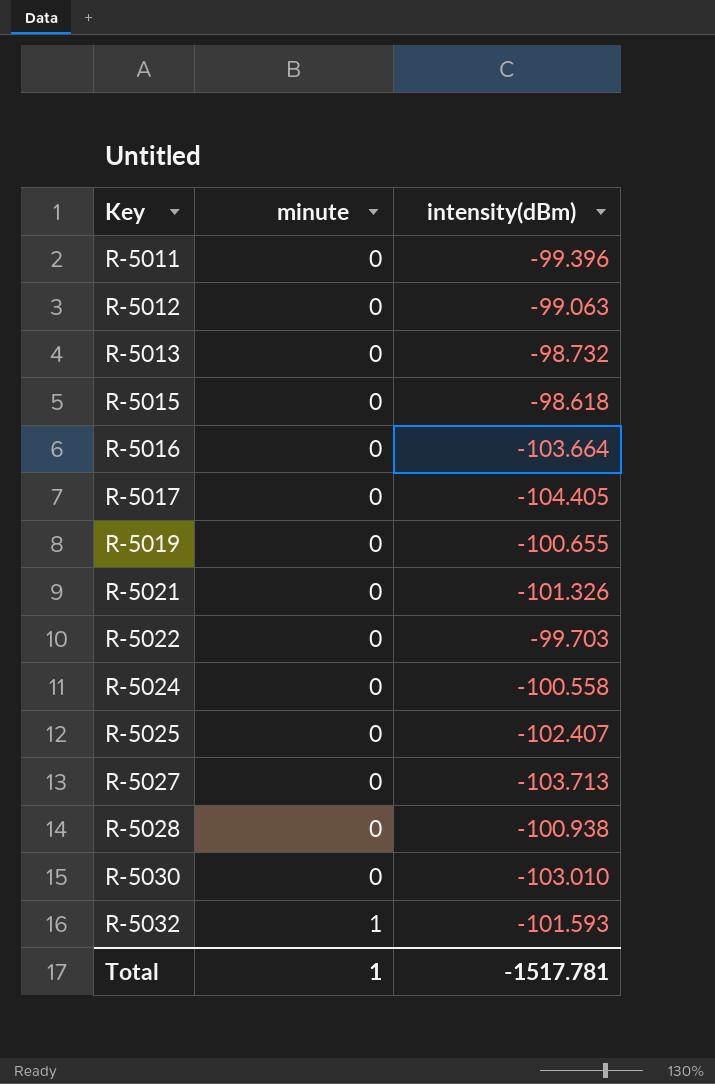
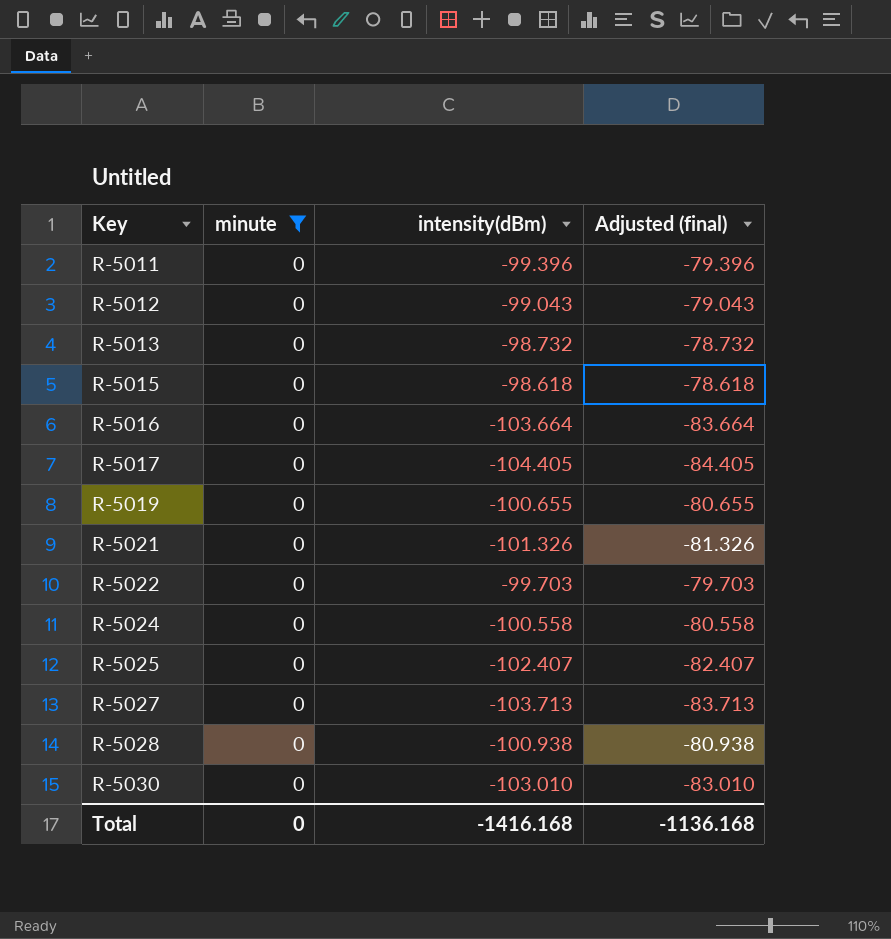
filter: none -> minute = 0
column Adjusted (final) | formula: none -> [intensity(dBm)] + 20
R-5012 | intensity(dBm): -99.063 -> -99.043
Total | minute: 1 -> 0
Total | intensity(dBm): -1517.781 -> -1416.168

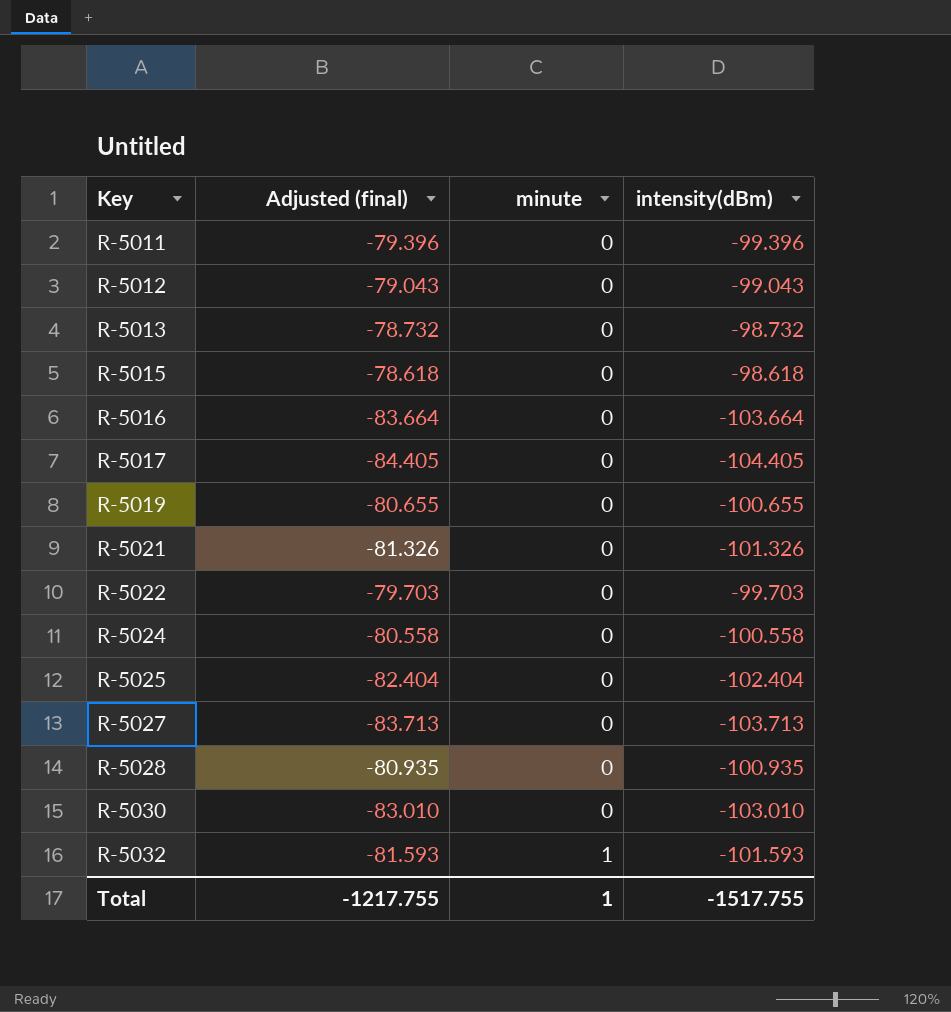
filter: minute = 0 -> none
column Adjusted (final) | position: 4 -> 2
R-5025 | Adjusted (final): -82.407 -> -82.404
R-5025 | intensity(dBm): -102.407 -> -102.404
R-5028 | Adjusted (final): -80.938 -> -80.935
R-5028 | intensity(dBm): -100.938 -> -100.935
Total | Adjusted (final): -1136.168 -> -1217.755
Total | minute: 0 -> 1
Total | intensity(dBm): -1416.168 -> -1517.755

